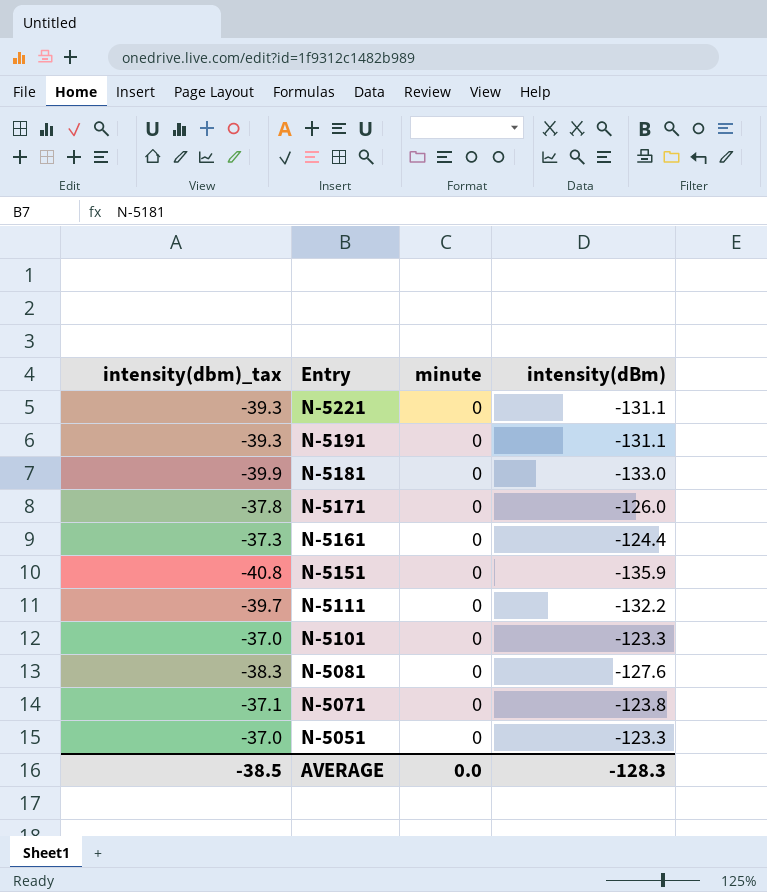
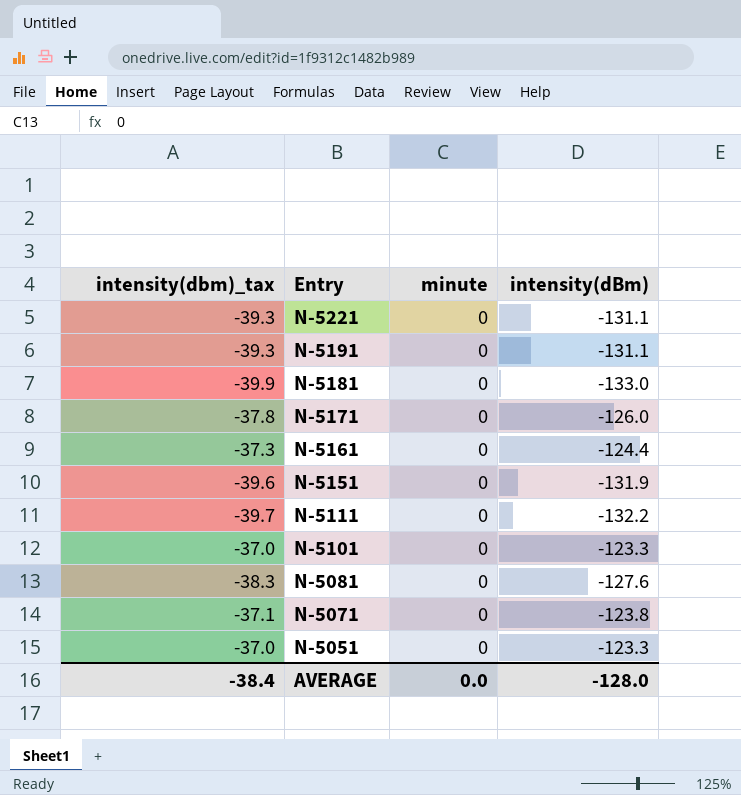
N-5151 | intensity(dbm)_tax: -40.8 -> -39.6
N-5151 | intensity(dBm): -135.9 -> -131.9
AVERAGE | intensity(dbm)_tax: -38.5 -> -38.4
AVERAGE | intensity(dBm): -128.3 -> -128.0

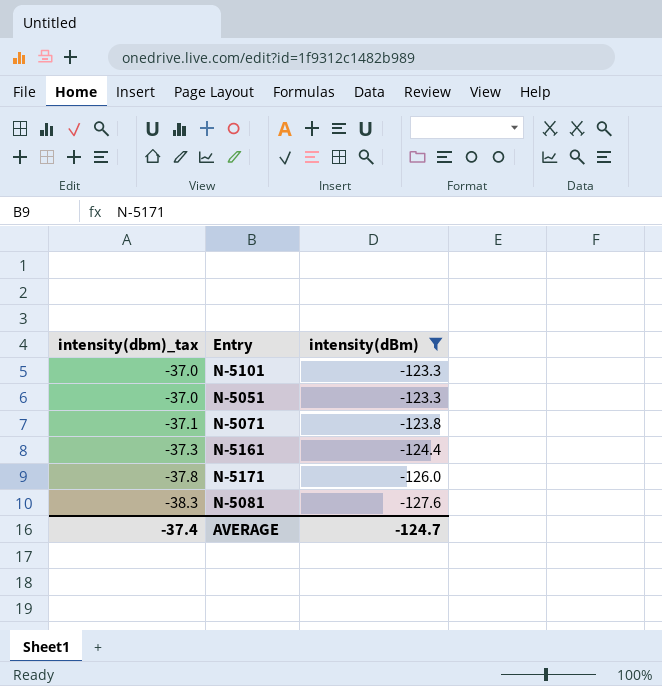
filter: none -> intensity(dBm) >= -127.6
row order: Entry descending -> intensity(dbm)_tax descending
column minute | position: 3 -> none
AVERAGE | intensity(dbm)_tax: -38.4 -> -37.4
AVERAGE | intensity(dBm): -128.0 -> -124.7

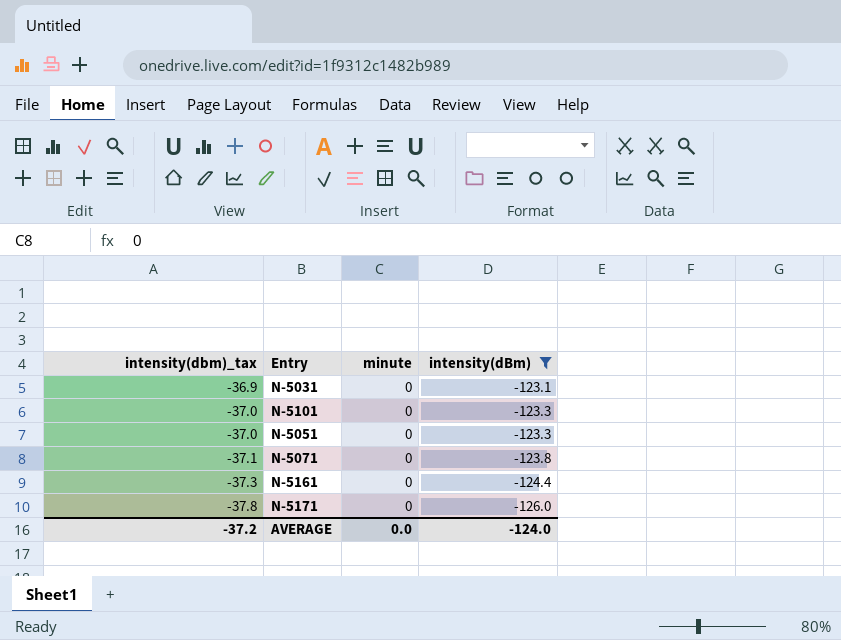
column minute | position: none -> 3
row N-5081: -38.3 | -127.6 -> none
row N-5031: none -> -36.9 | 0 | -123.1
AVERAGE | intensity(dbm)_tax: -37.4 -> -37.2
AVERAGE | intensity(dBm): -124.7 -> -124.0

